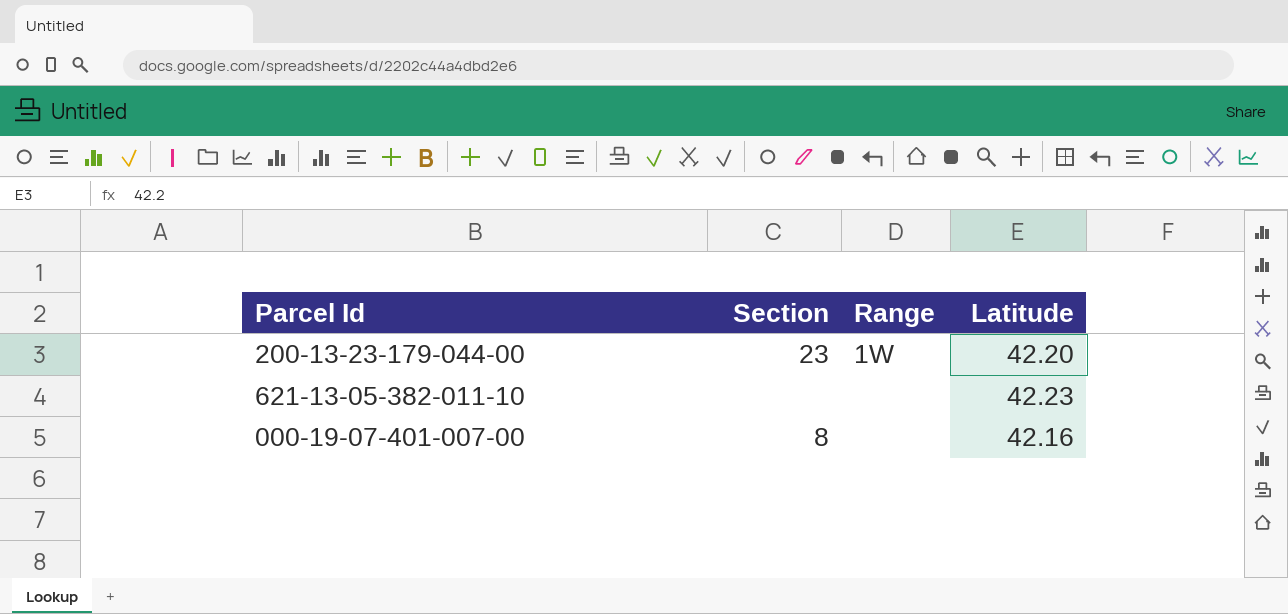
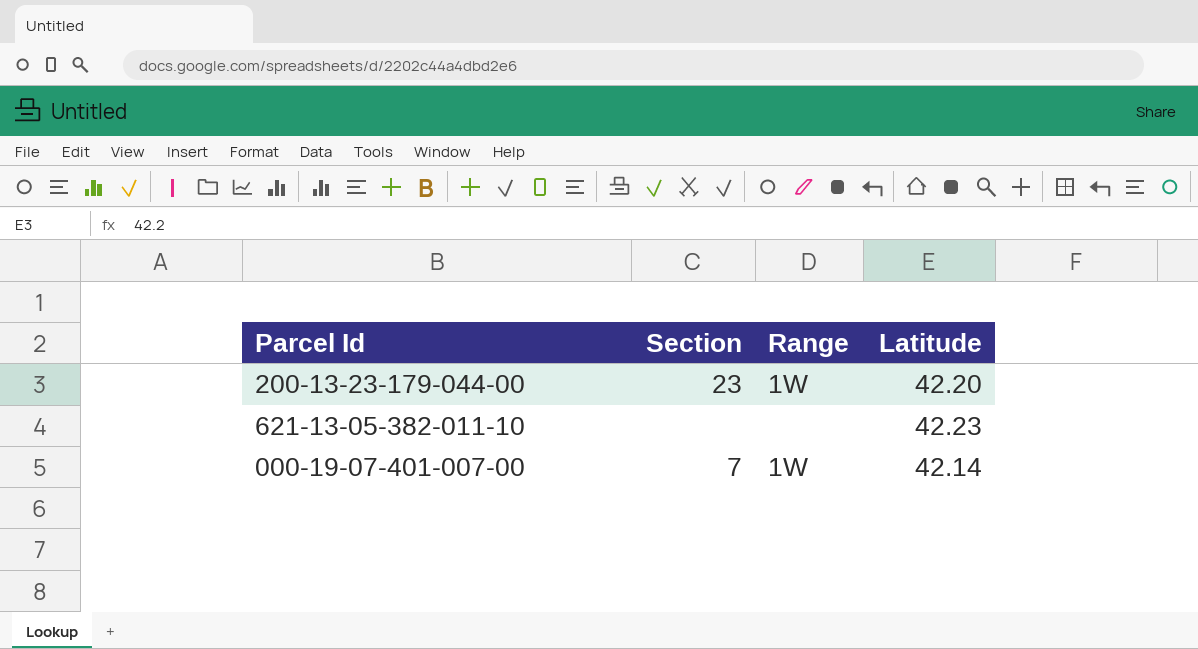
000-19-07-401-007-00 | Section: 8 -> 7
000-19-07-401-007-00 | Range: none -> 1W
000-19-07-401-007-00 | Latitude: 42.16 -> 42.14

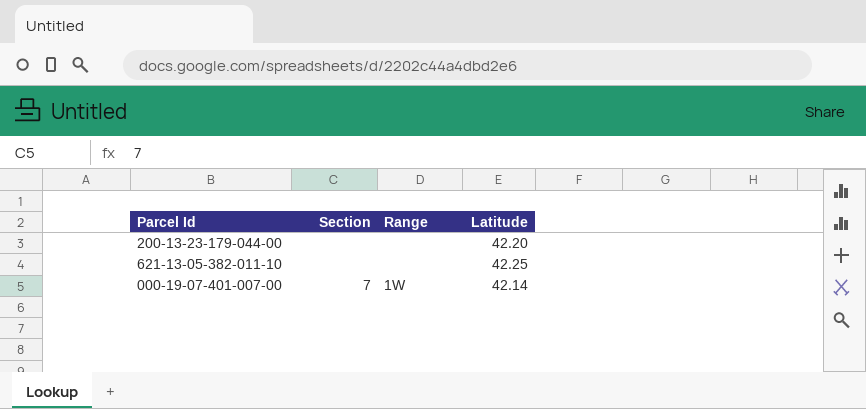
200-13-23-179-044-00 | Section: 23 -> none
200-13-23-179-044-00 | Range: 1W -> none
621-13-05-382-011-10 | Latitude: 42.23 -> 42.25

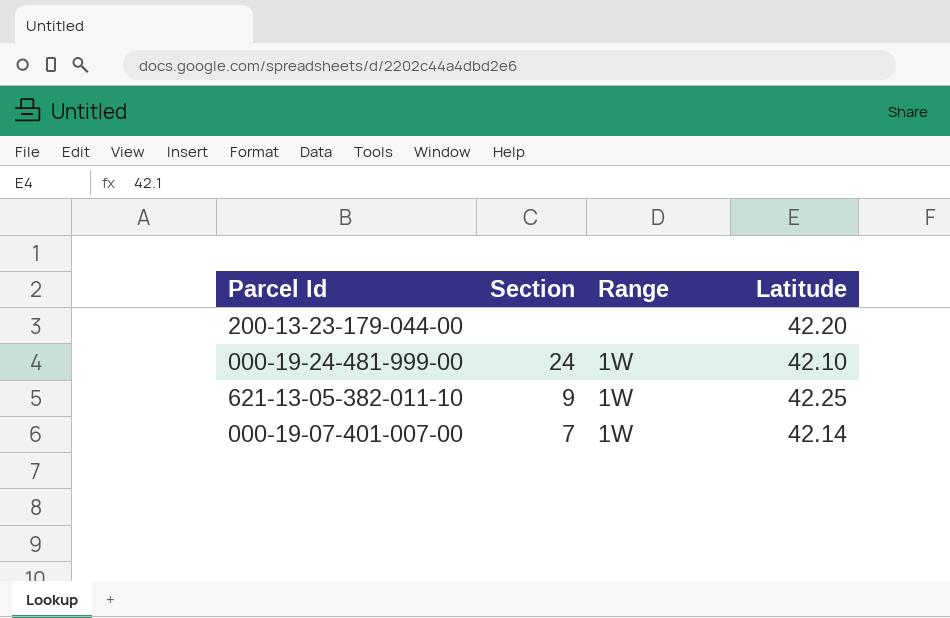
row 000-19-24-481-999-00: none -> 24 | 1W | 42.10
621-13-05-382-011-10 | Section: none -> 9
621-13-05-382-011-10 | Range: none -> 1W

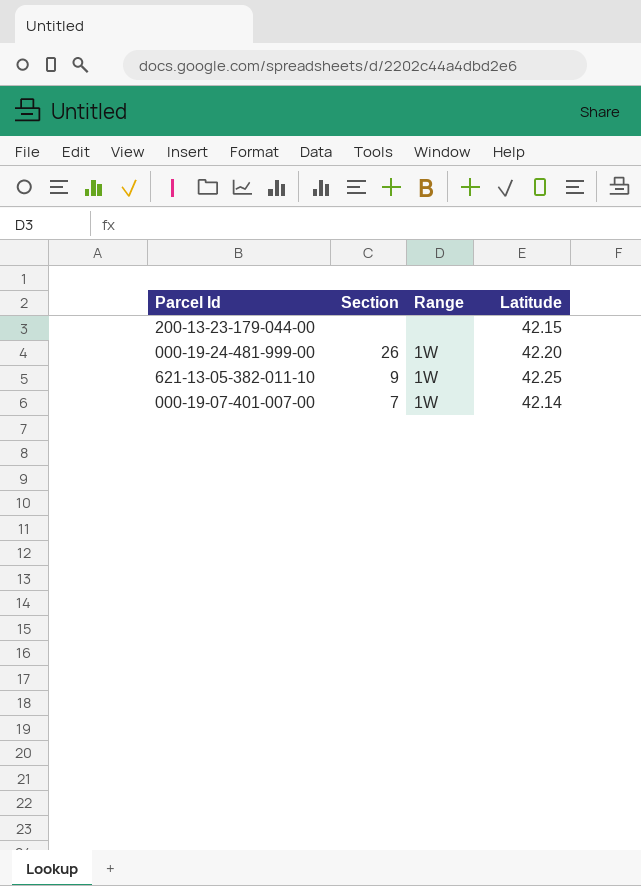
200-13-23-179-044-00 | Latitude: 42.20 -> 42.15
000-19-24-481-999-00 | Section: 24 -> 26
000-19-24-481-999-00 | Latitude: 42.10 -> 42.20

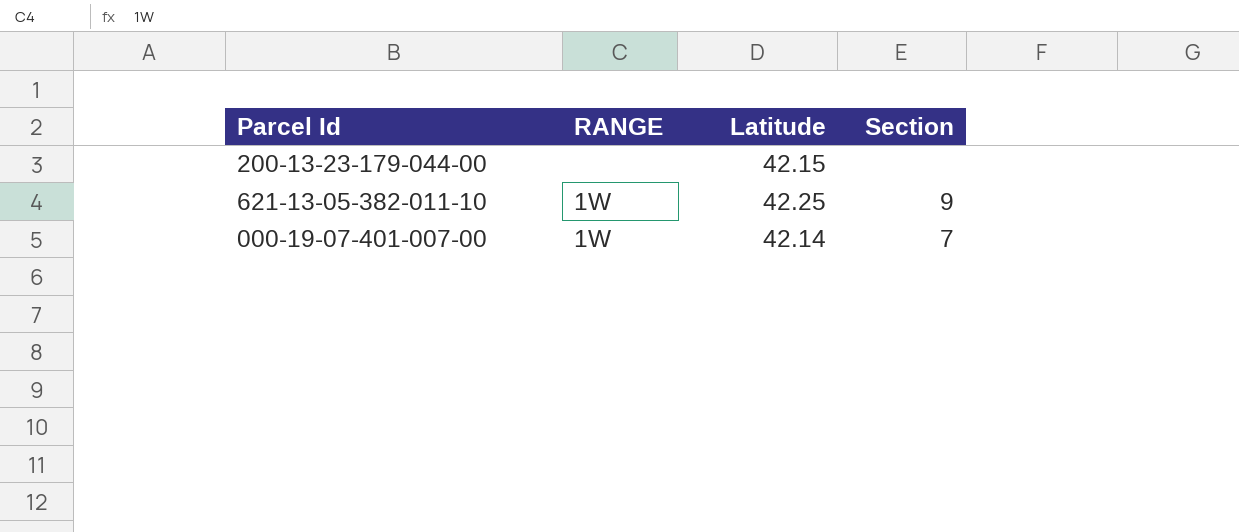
column name: Range -> RANGE
column Section | position: 2 -> 4
row 000-19-24-481-999-00: 26 | 1W | 42.20 -> none

